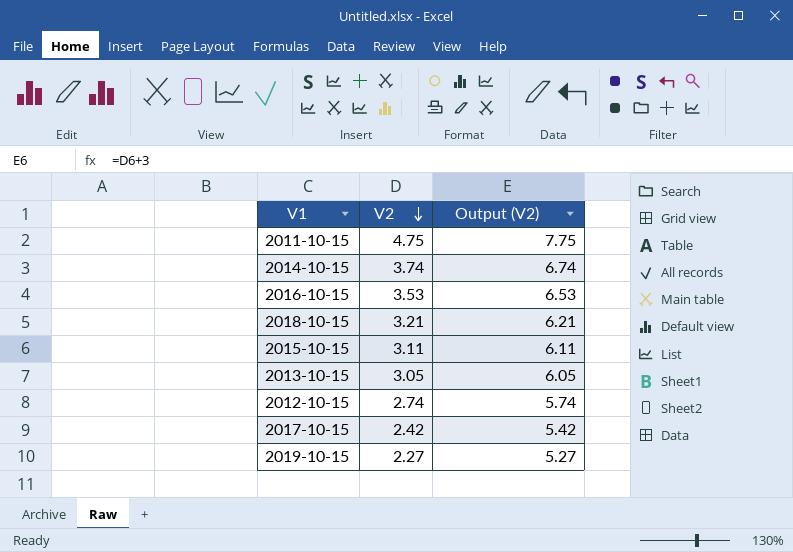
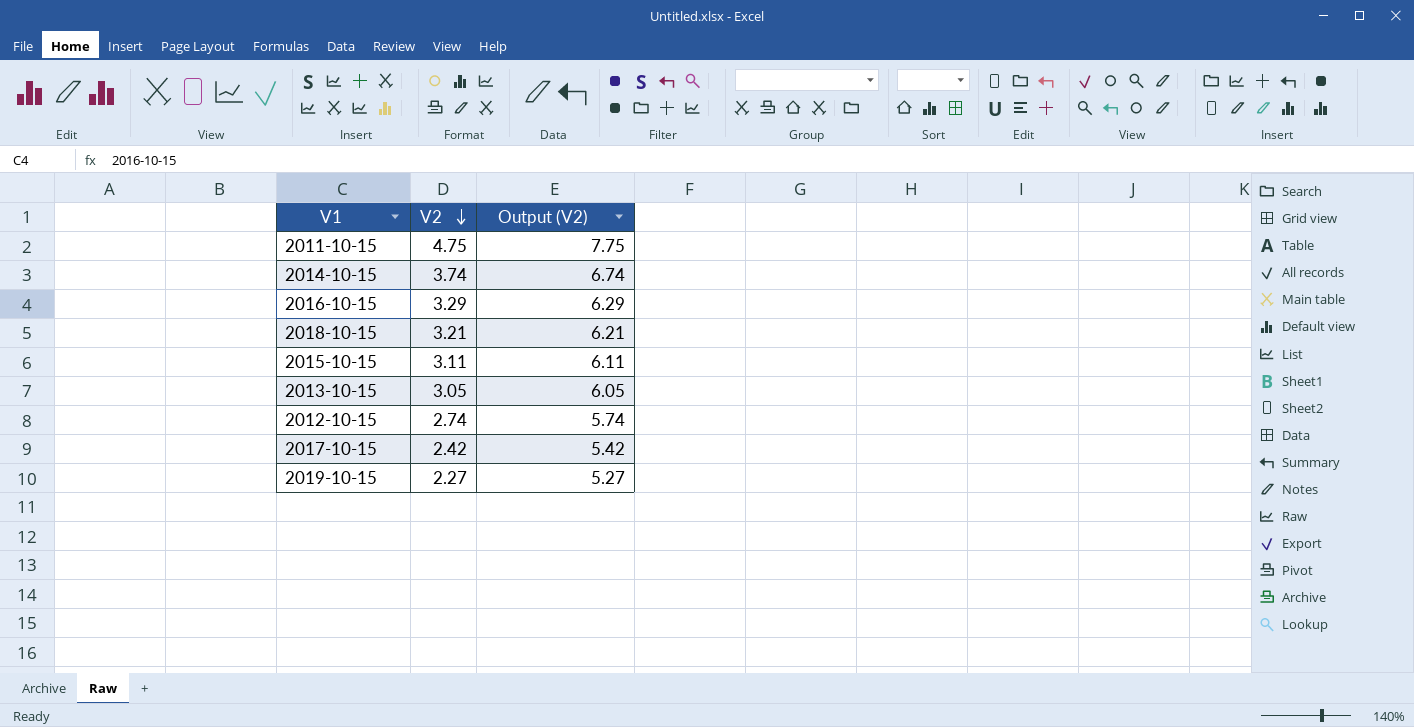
2016-10-15 | V2: 3.53 -> 3.29
2016-10-15 | Output (V2): 6.53 -> 6.29

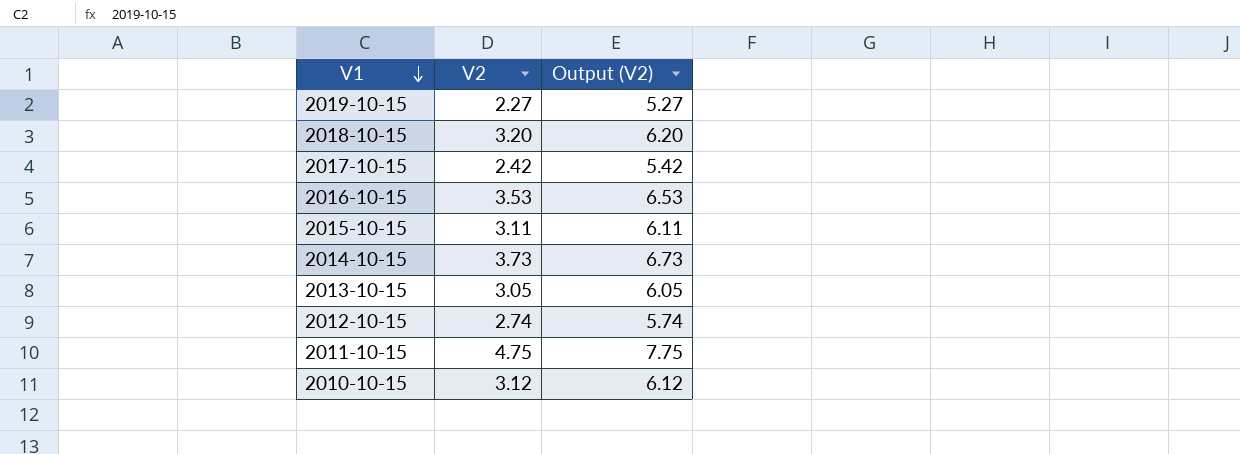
row order: V2 descending -> V1 descending
2018-10-15 | V2: 3.21 -> 3.20
2018-10-15 | Output (V2): 6.21 -> 6.20
2016-10-15 | V2: 3.29 -> 3.53
2016-10-15 | Output (V2): 6.29 -> 6.53
2014-10-15 | V2: 3.74 -> 3.73
2014-10-15 | Output (V2): 6.74 -> 6.73
row 2010-10-15: none -> 3.12 | 6.12

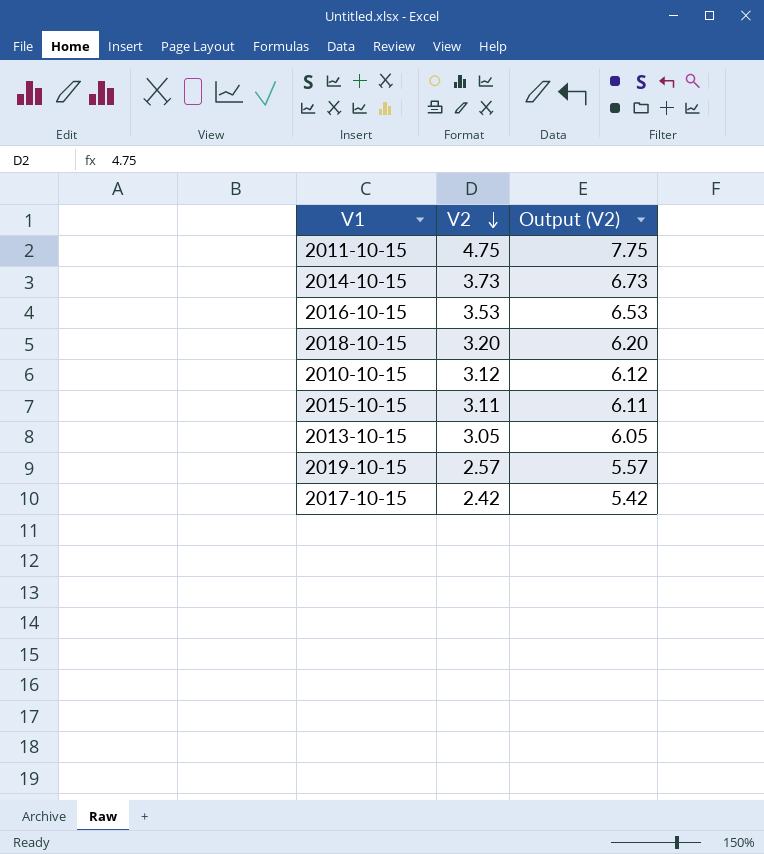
row order: V1 descending -> V2 descending
row 2012-10-15: 2.74 | 5.74 -> none
2019-10-15 | V2: 2.27 -> 2.57
2019-10-15 | Output (V2): 5.27 -> 5.57

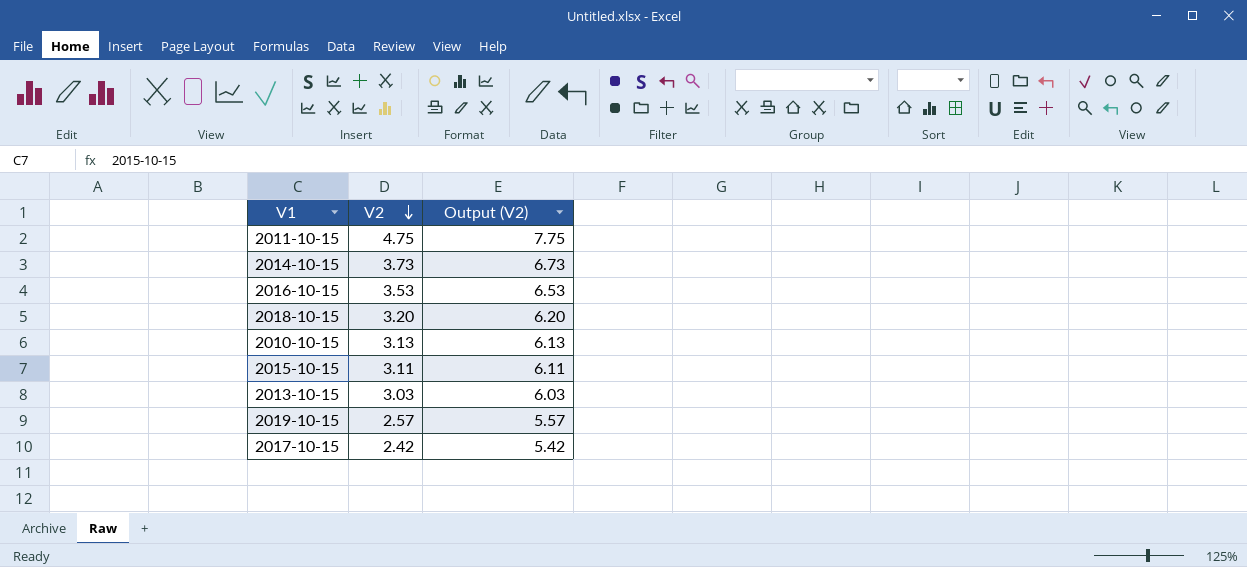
2010-10-15 | V2: 3.12 -> 3.13
2010-10-15 | Output (V2): 6.12 -> 6.13
2013-10-15 | V2: 3.05 -> 3.03
2013-10-15 | Output (V2): 6.05 -> 6.03

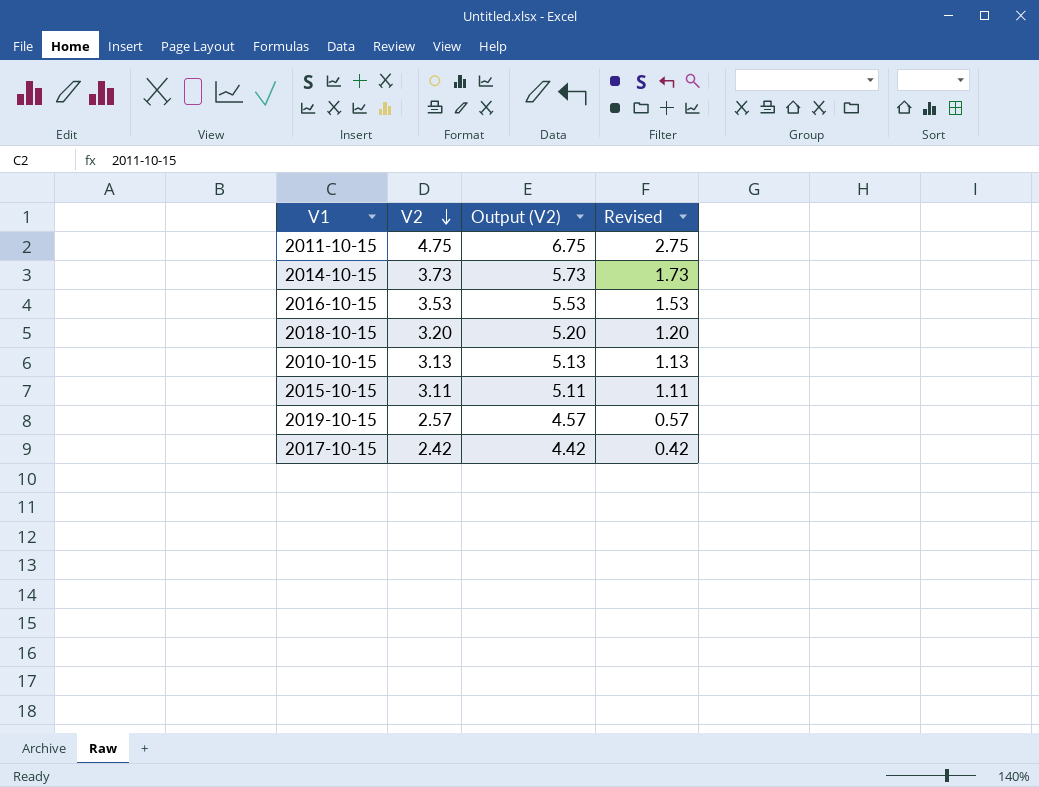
column Output (V2) | formula: [V2] + 3 -> [V2] + 2
column Revised | formula: none -> [V2] - 2
row 2013-10-15: 3.03 | 6.03 -> none

